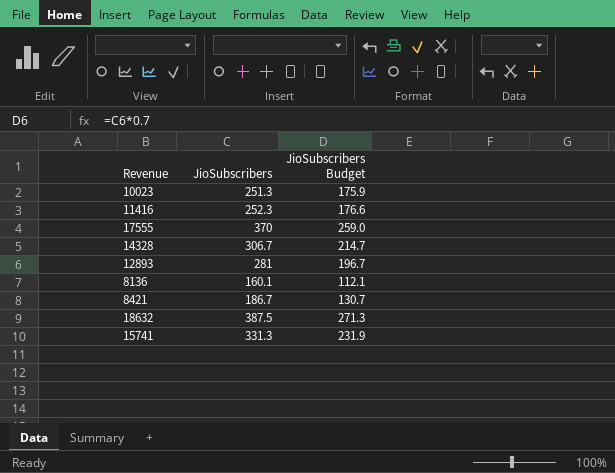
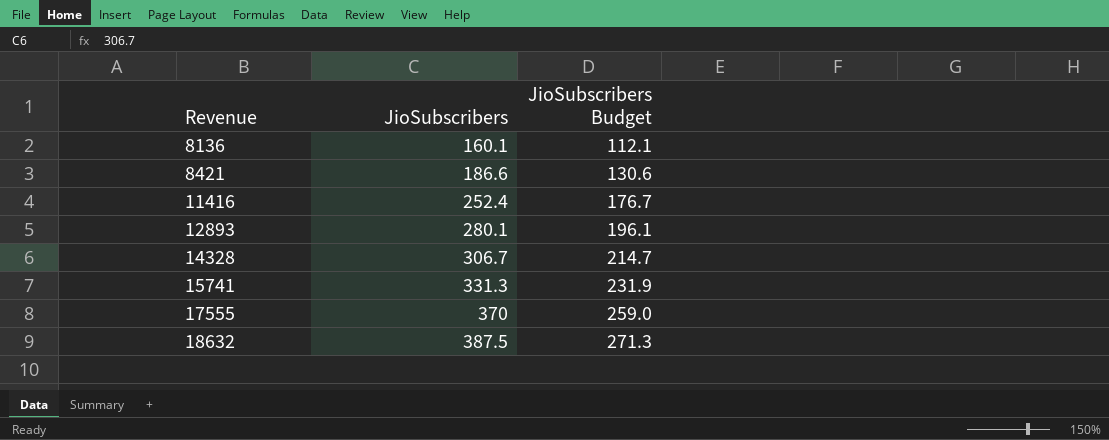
row order: none -> Revenue ascending
row 10023: 251.3 | 175.9 -> none
8421 | JioSubscribers: 186.7 -> 186.6
8421 | JioSubscribers Budget: 130.7 -> 130.6
11416 | JioSubscribers: 252.3 -> 252.4
11416 | JioSubscribers Budget: 176.6 -> 176.7
12893 | JioSubscribers: 281 -> 280.1
12893 | JioSubscribers Budget: 196.7 -> 196.1

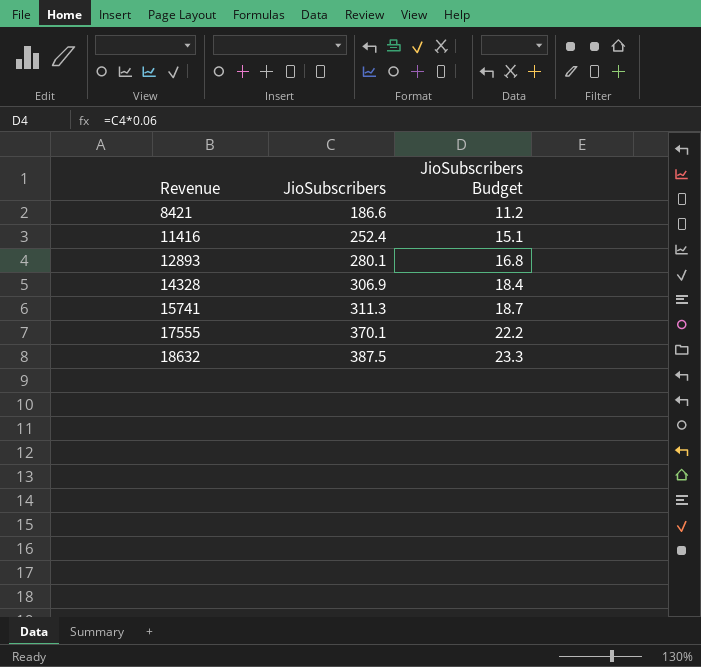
column JioSubscribers Budget | formula: [JioSubscribers] * 0.7 -> [JioSubscribers] * 0.06
row 8136: 160.1 | 112.1 -> none
14328 | JioSubscribers: 306.7 -> 306.9
15741 | JioSubscribers: 331.3 -> 311.3
17555 | JioSubscribers: 370 -> 370.1

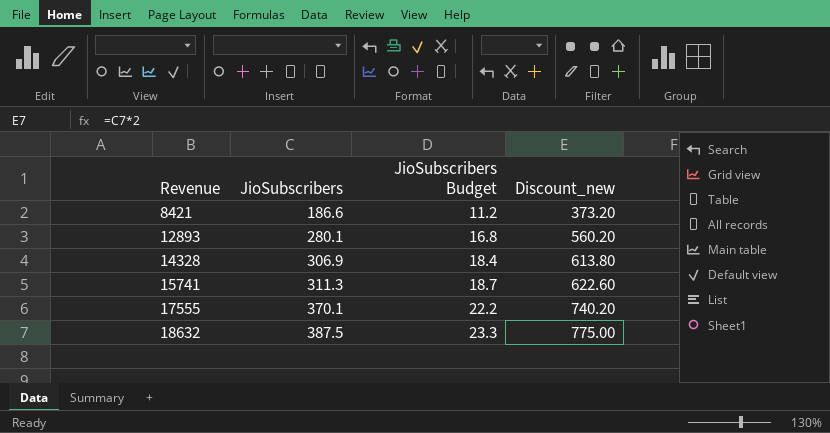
column Discount_new | formula: none -> [JioSubscribers] * 2
row 11416: 252.4 | 15.1 -> none

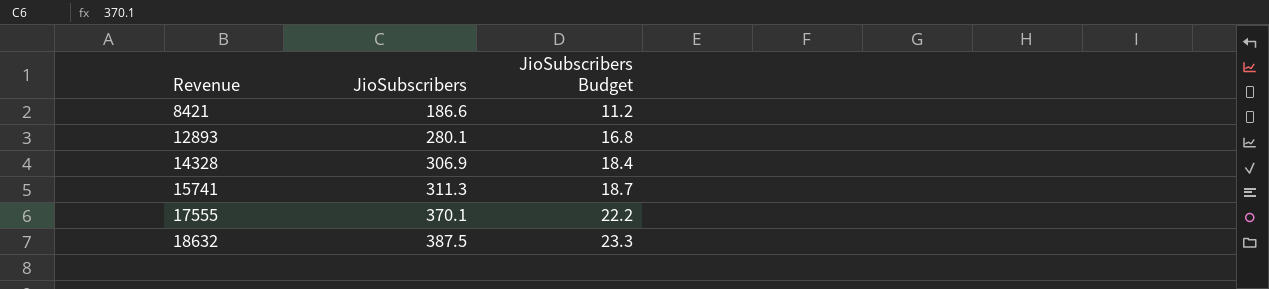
column Discount_new | formula: [JioSubscribers] * 2 -> none

